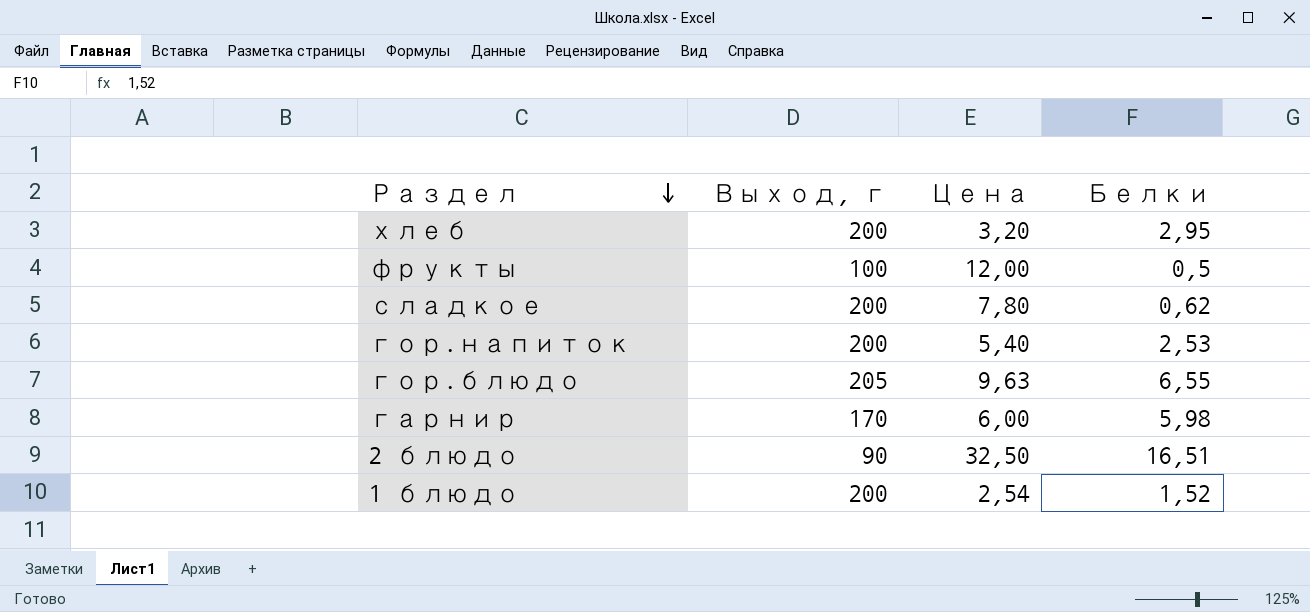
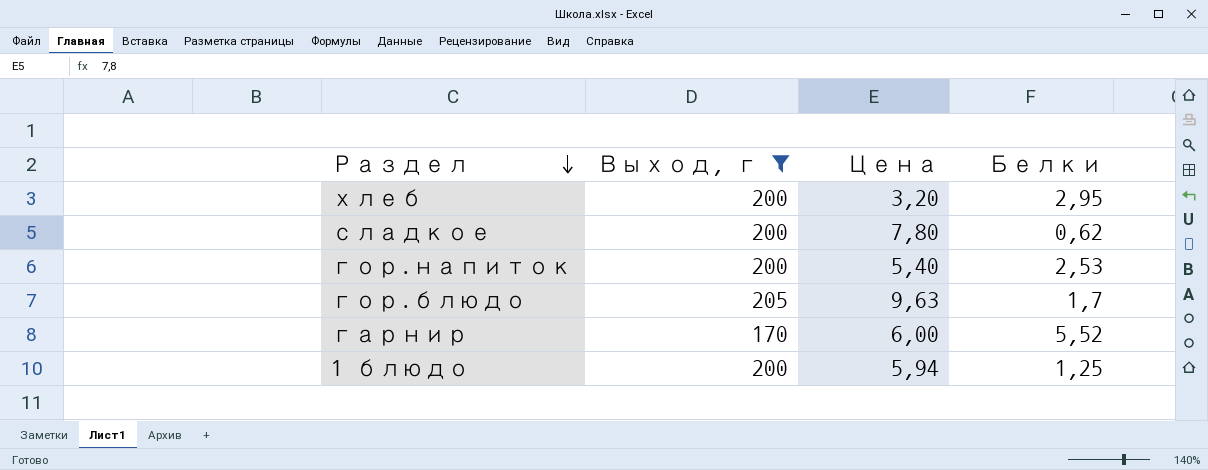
filter: none -> Выход, г >= 170
гор.блюдо | Белки: 6,55 -> 1,7
гарнир | Белки: 5,98 -> 5,52
1 блюдо | Цена: 2,54 -> 5,94
1 блюдо | Белки: 1,52 -> 1,25

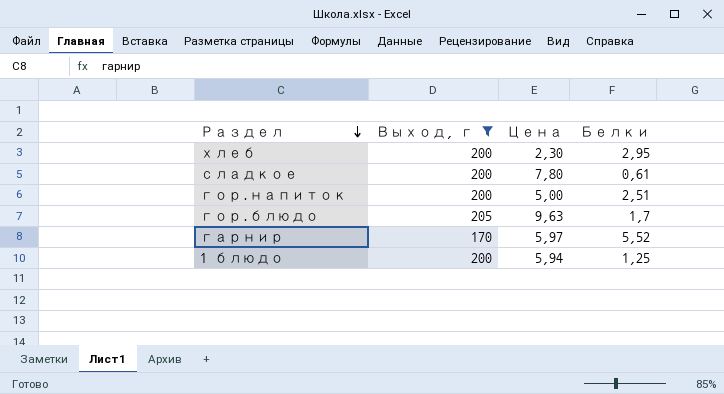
хлеб | Цена: 3,20 -> 2,30
сладкое | Белки: 0,62 -> 0,61
гор.напиток | Цена: 5,40 -> 5,00
гор.напиток | Белки: 2,53 -> 2,51
гарнир | Цена: 6,00 -> 5,97

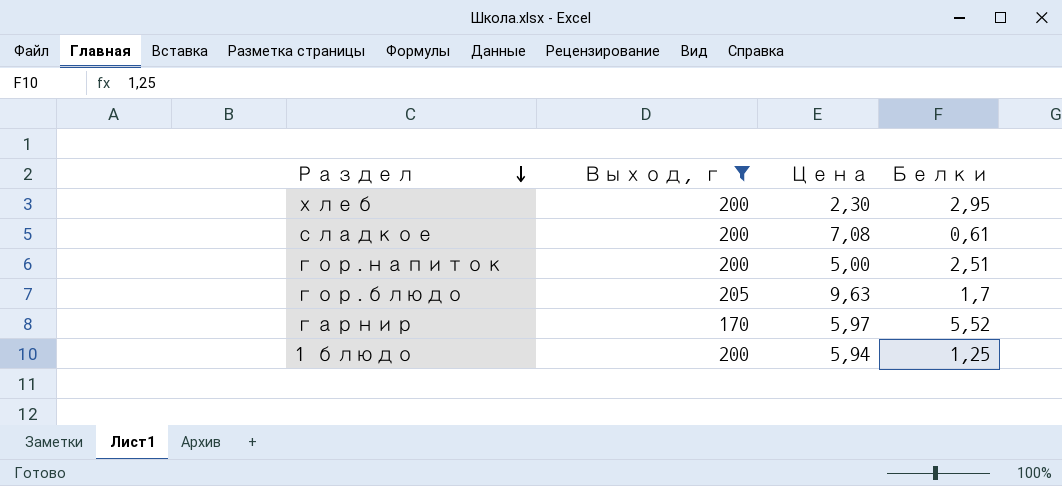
сладкое | Цена: 7,80 -> 7,08

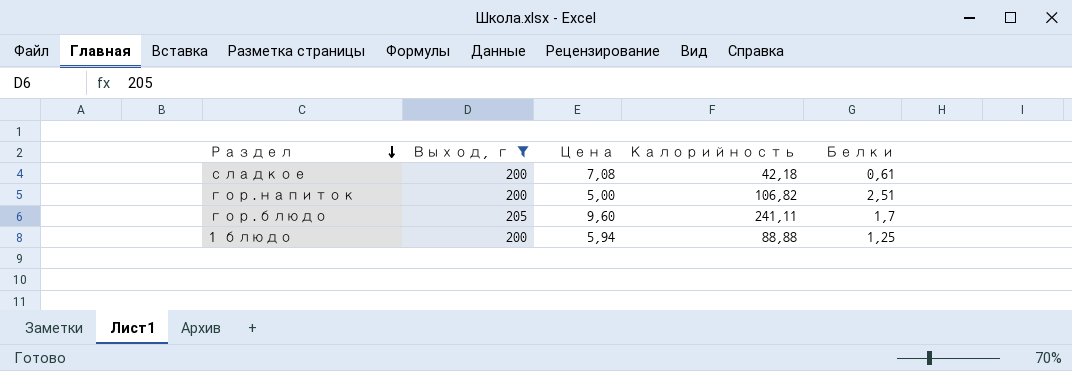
column Калорийность | position: none -> 4
row хлеб: 200 | 2,30 | 2,95 -> none
row гарнир: 170 | 5,97 | 5,52 -> none
гор.блюдо | Цена: 9,63 -> 9,60

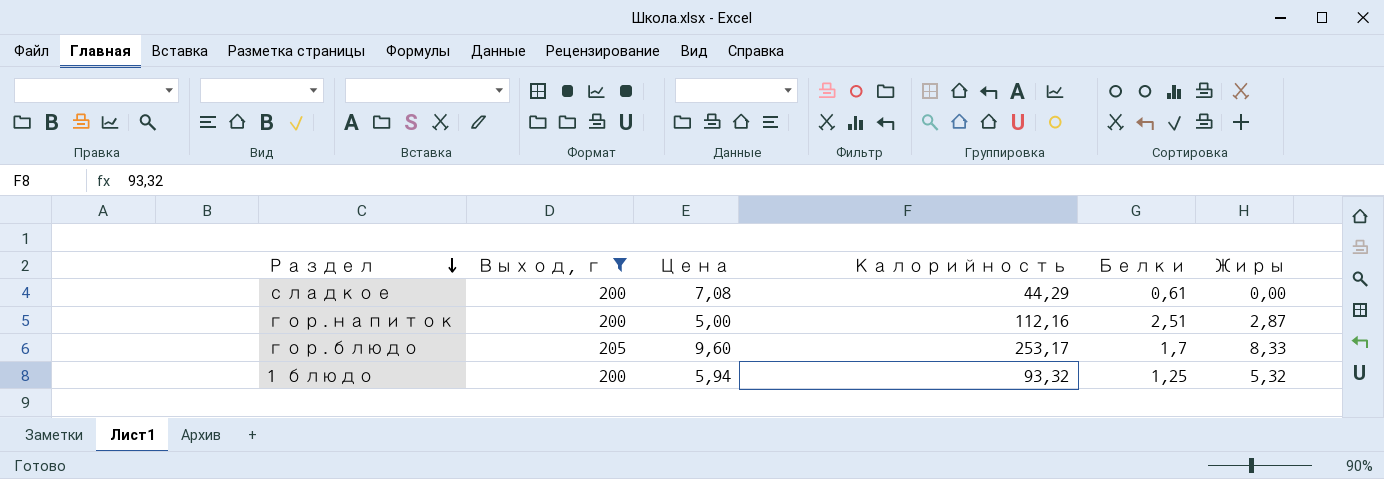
column Жиры | position: none -> 6
сладкое | Калорийность: 42,18 -> 44,29
гор.напиток | Калорийность: 106,82 -> 112,16
гор.блюдо | Калорийность: 241,11 -> 253,17
1 блюдо | Калорийность: 88,88 -> 93,32

